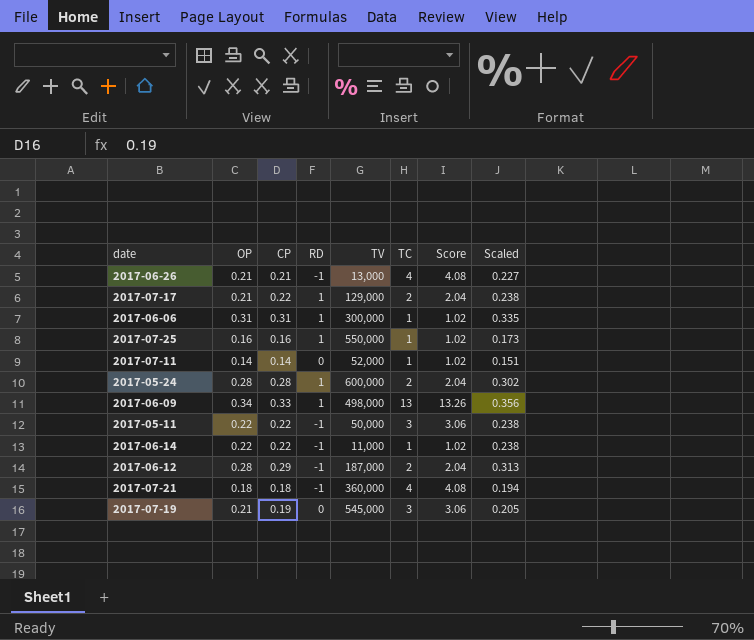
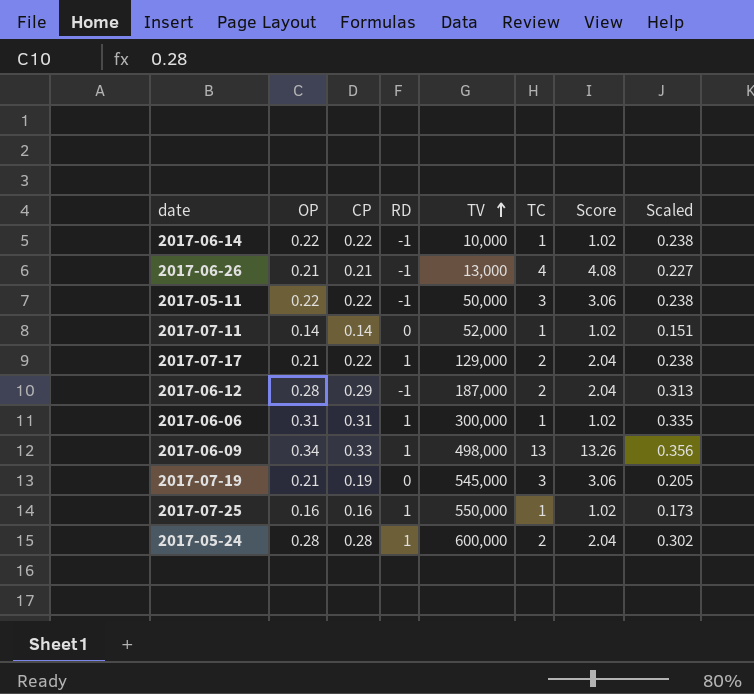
row order: none -> TV ascending
row 2017-07-21: 0.18 | 0.18 | -1 | 360,000 | 4 | 4.08 | 0.194 -> none
2017-06-14 | TV: 11,000 -> 10,000

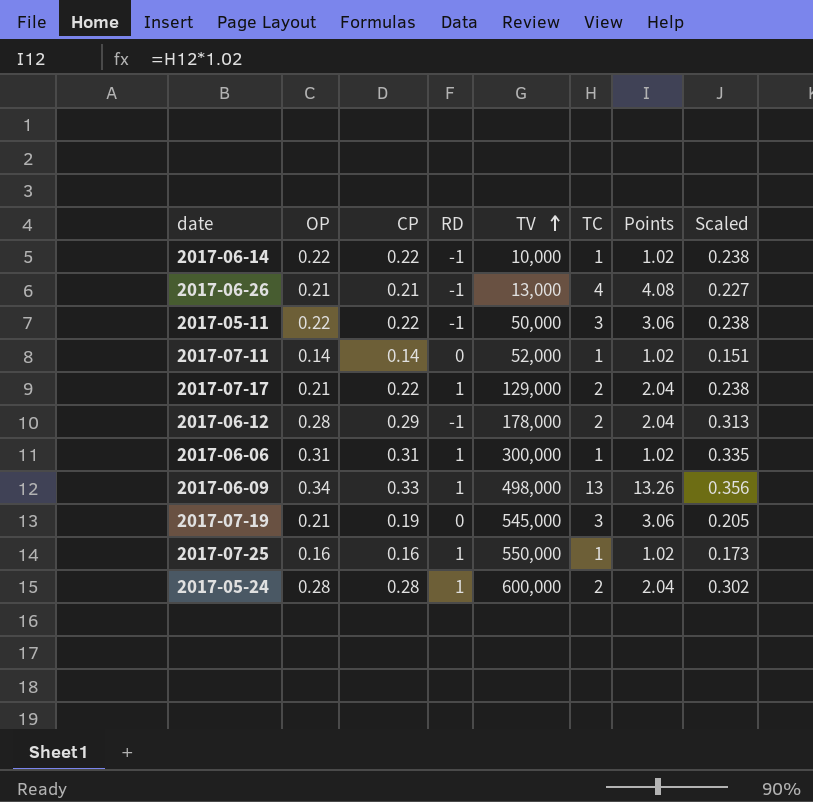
column name: Score -> Points
2017-06-12 | TV: 187,000 -> 178,000

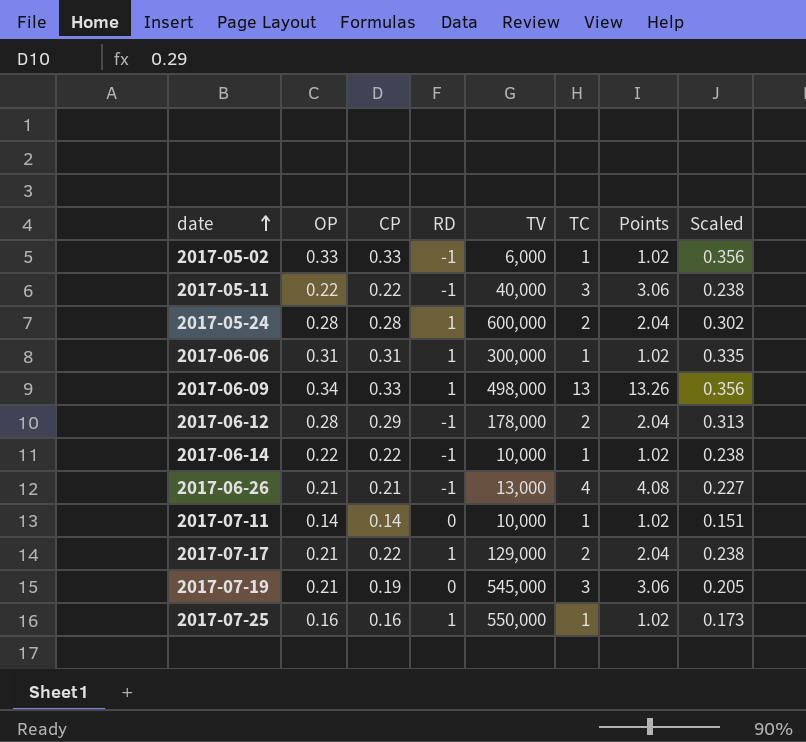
row order: TV ascending -> date ascending
row 2017-05-02: none -> 0.33 | 0.33 | -1 | 6,000 | 1 | 1.02 | 0.356
2017-05-11 | TV: 50,000 -> 40,000
2017-07-11 | TV: 52,000 -> 10,000

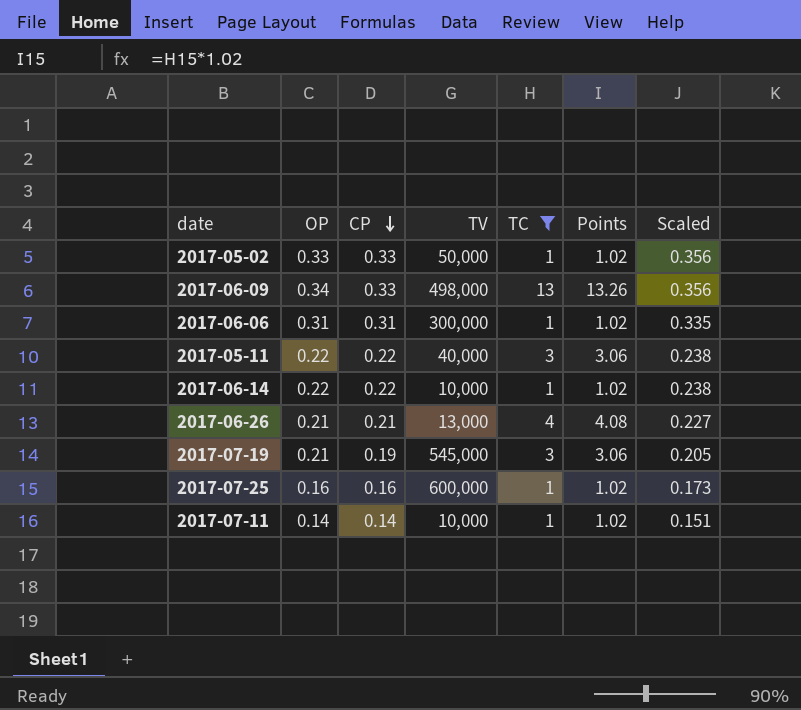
filter: none -> TC != 2
row order: date ascending -> CP descending
column RD | position: 4 -> none
2017-05-02 | TV: 6,000 -> 50,000
2017-07-25 | TV: 550,000 -> 600,000

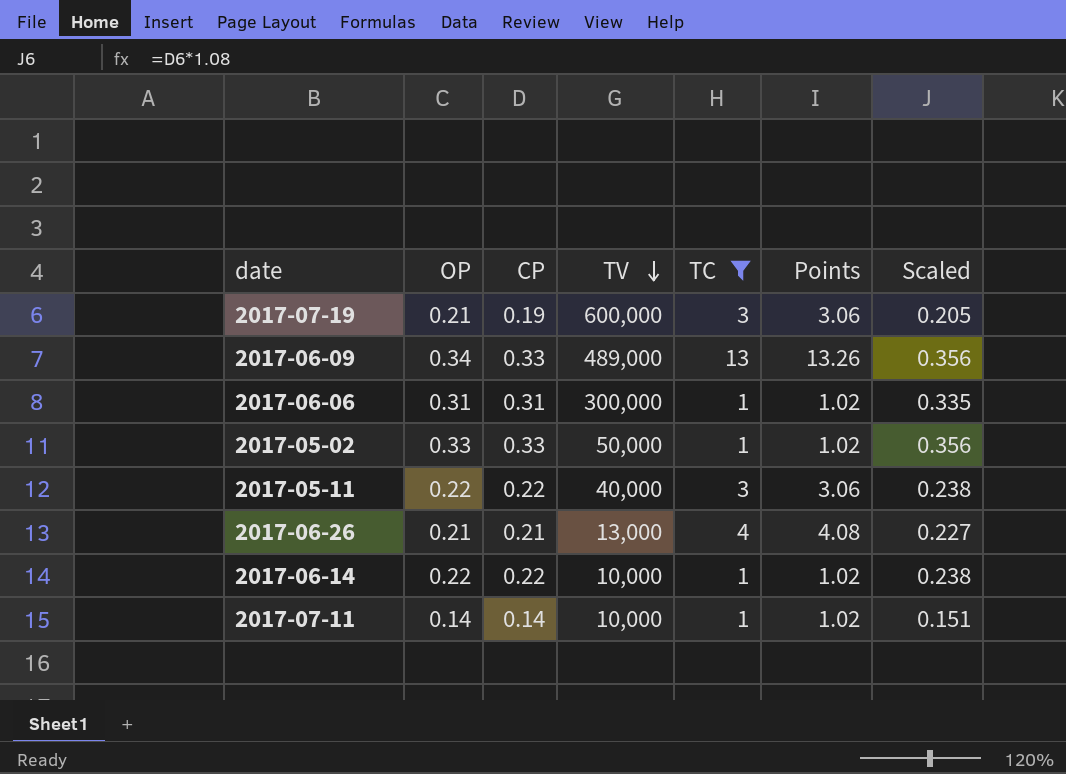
row order: CP descending -> TV descending
row 2017-07-25: 0.16 | 0.16 | 600,000 | 1 | 1.02 | 0.173 -> none
2017-07-19 | TV: 545,000 -> 600,000
2017-06-09 | TV: 498,000 -> 489,000

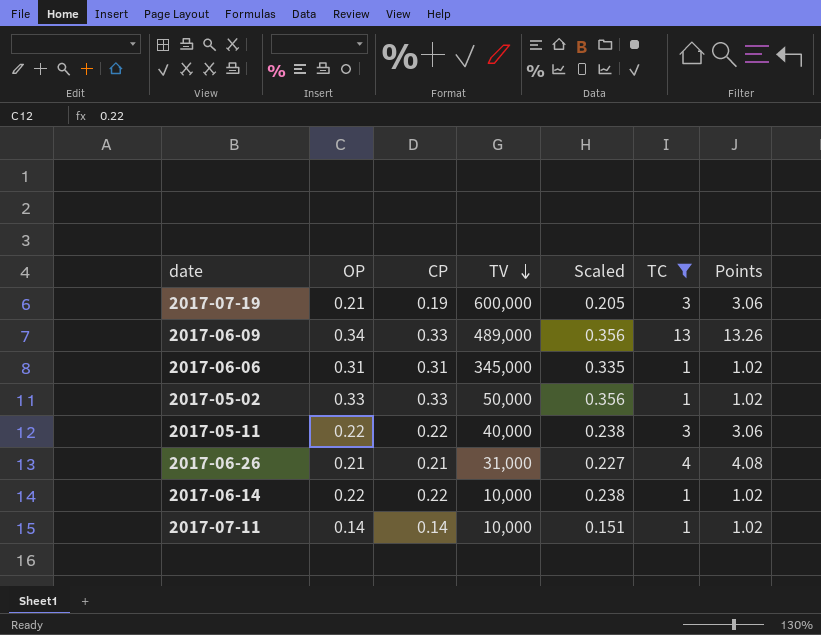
column Scaled | position: 7 -> 5
2017-06-06 | TV: 300,000 -> 345,000
2017-06-26 | TV: 13,000 -> 31,000

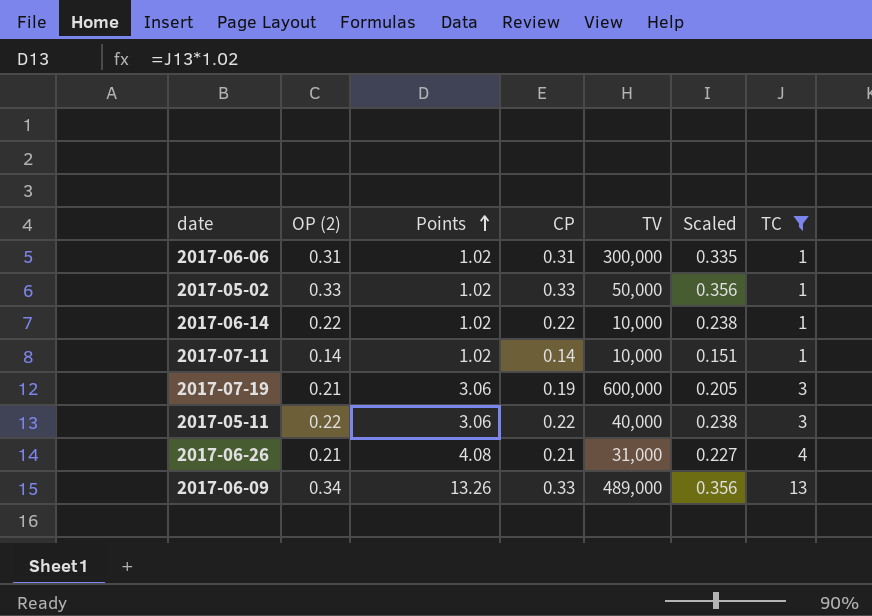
row order: TV descending -> Points ascending
column name: OP -> OP (2)
column Points | position: 7 -> 3
2017-06-06 | TV: 345,000 -> 300,000

